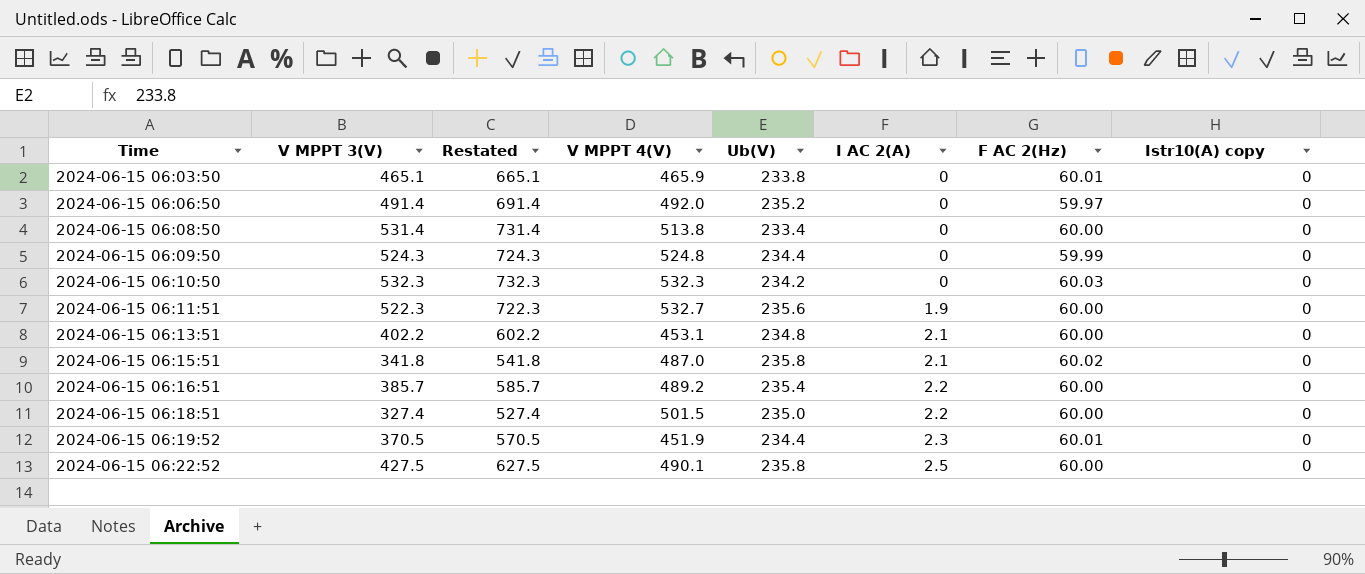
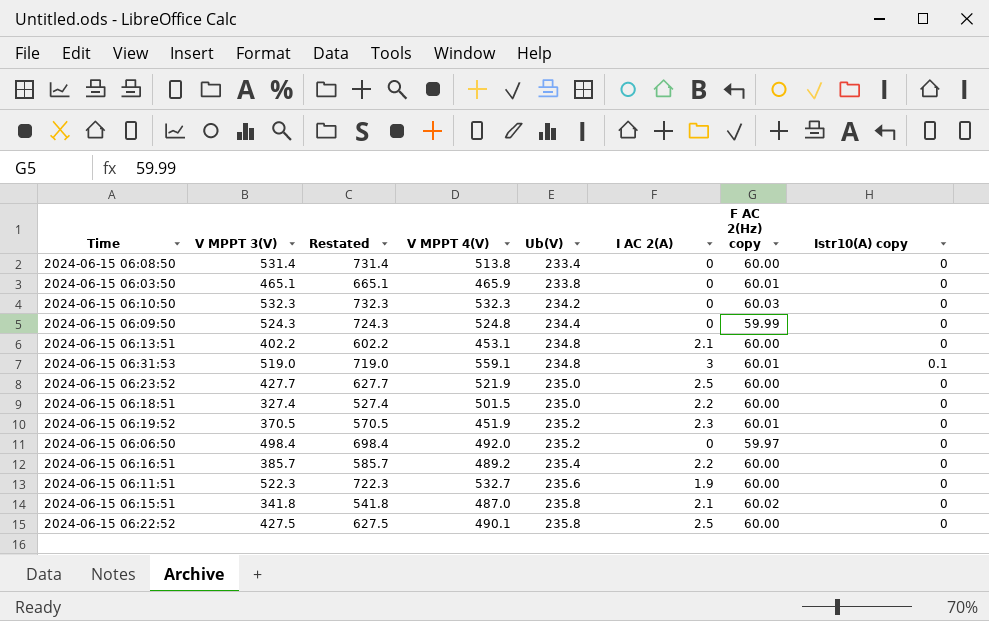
row order: Time ascending -> Ub(V) ascending
column name: F AC 2(Hz) -> F AC 2(Hz) copy
row 2024-06-15 06:31:53: none -> 519.0 | 719.0 | 559.1 | 234.8 | 3 | 60.01 | 0.1
row 2024-06-15 06:23:52: none -> 427.7 | 627.7 | 521.9 | 235.0 | 2.5 | 60.00 | 0
2024-06-15 06:19:52 | Ub(V): 234.4 -> 235.2
2024-06-15 06:06:50 | V MPPT 3(V): 491.4 -> 498.4
2024-06-15 06:06:50 | Restated: 691.4 -> 698.4

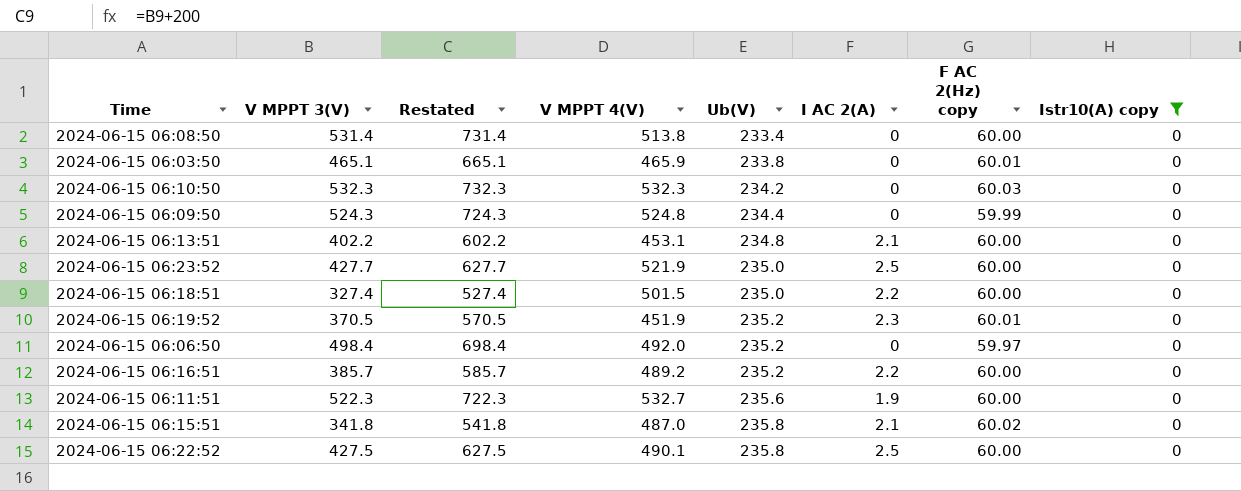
filter: none -> Istr10(A) copy = 0
2024-06-15 06:16:51 | Ub(V): 235.4 -> 235.2

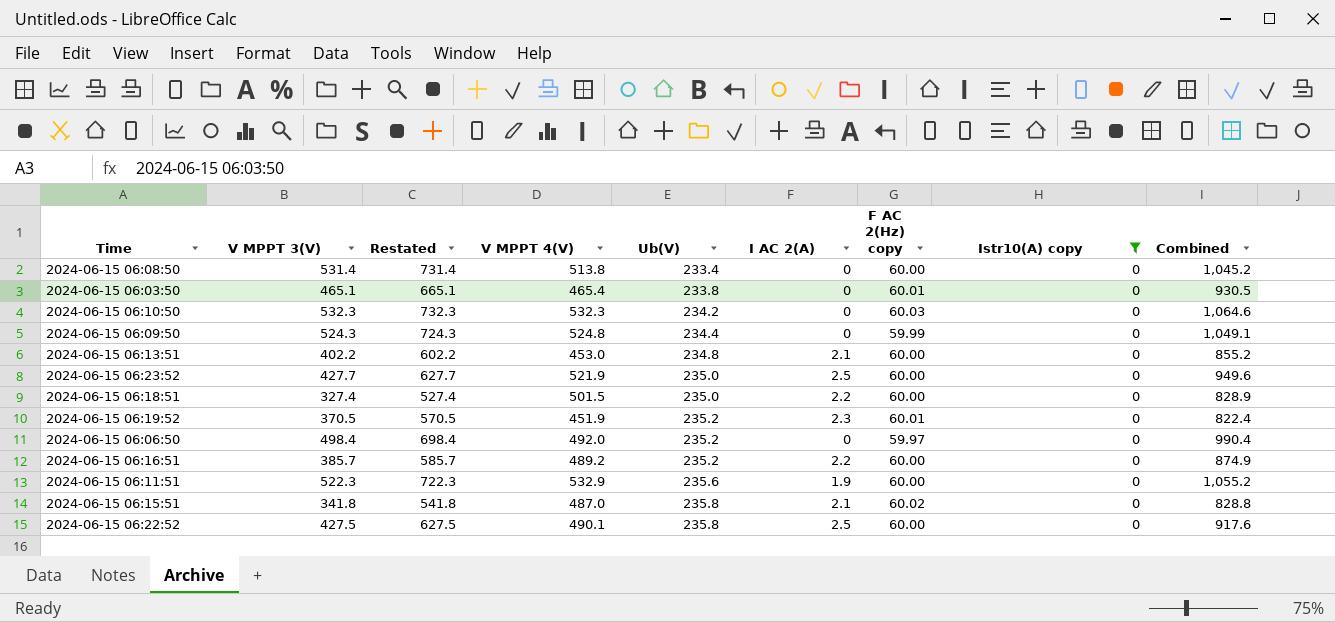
column Combined | formula: none -> [V MPPT 3(V)] + [V MPPT 4(V)]
2024-06-15 06:03:50 | V MPPT 4(V): 465.9 -> 465.4
2024-06-15 06:13:51 | V MPPT 4(V): 453.1 -> 453.0
2024-06-15 06:11:51 | V MPPT 4(V): 532.7 -> 532.9

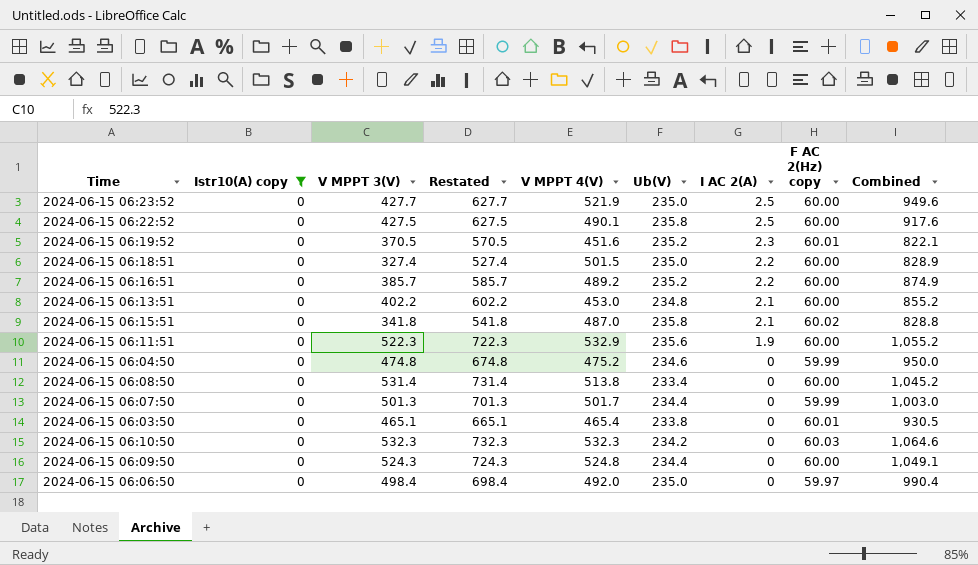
row order: Ub(V) ascending -> I AC 2(A) descending
column Istr10(A) copy | position: 8 -> 2
2024-06-15 06:19:52 | V MPPT 4(V): 451.9 -> 451.6
2024-06-15 06:19:52 | Combined: 822.4 -> 822.1
row 2024-06-15 06:04:50: none -> 0 | 474.8 | 674.8 | 475.2 | 234.6 | 0 | 59.99 | 950.0
row 2024-06-15 06:07:50: none -> 0 | 501.3 | 701.3 | 501.7 | 234.4 | 0 | 59.99 | 1,003.0
2024-06-15 06:09:50 | F AC 2(Hz) copy: 59.99 -> 60.00
2024-06-15 06:06:50 | Ub(V): 235.2 -> 235.0

